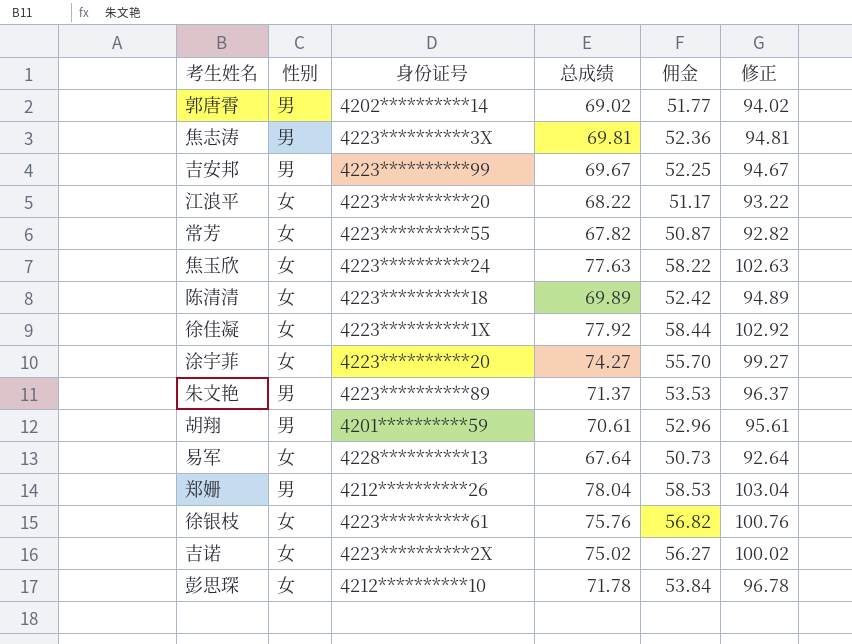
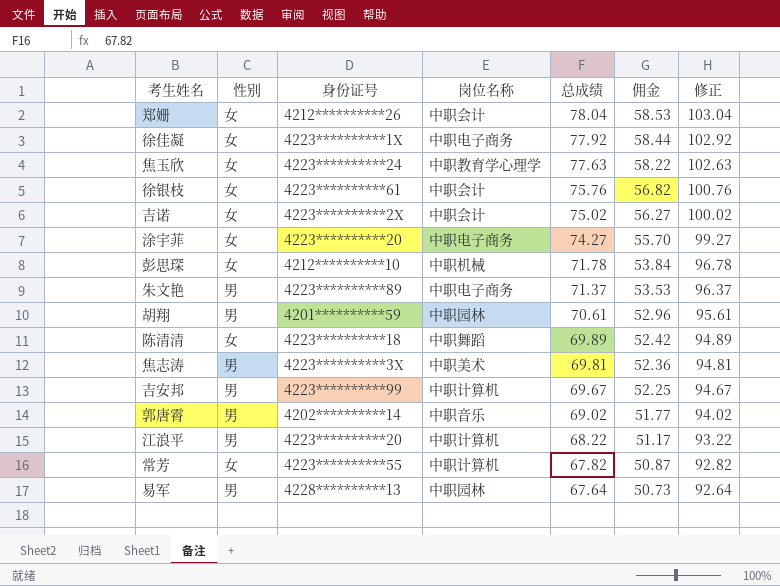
row order: none -> 总成绩 descending
column 岗位名称 | position: none -> 4
郑姗 | 性别: 男 -> 女
江浪平 | 性别: 女 -> 男
易军 | 性别: 女 -> 男

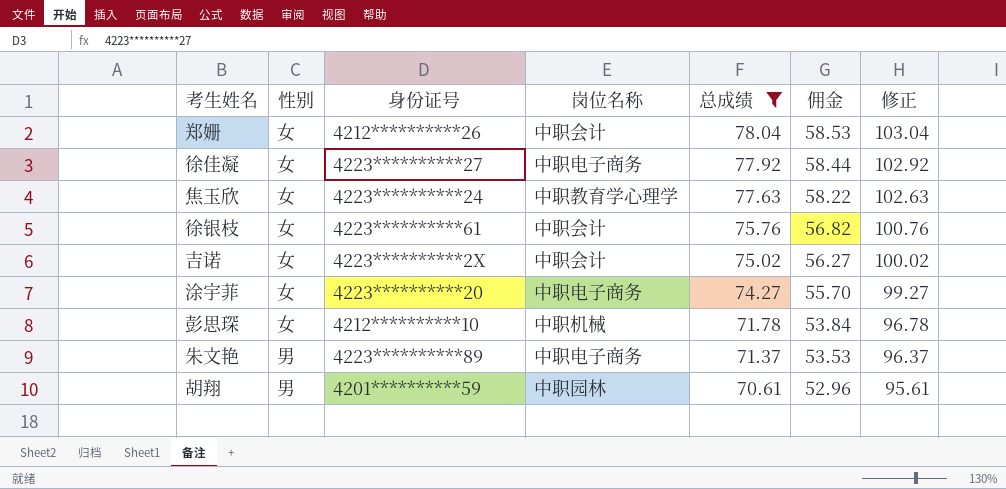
filter: none -> 总成绩 >= 70.61
徐佳凝 | 身份证号: 4223**********1X -> 4223**********27

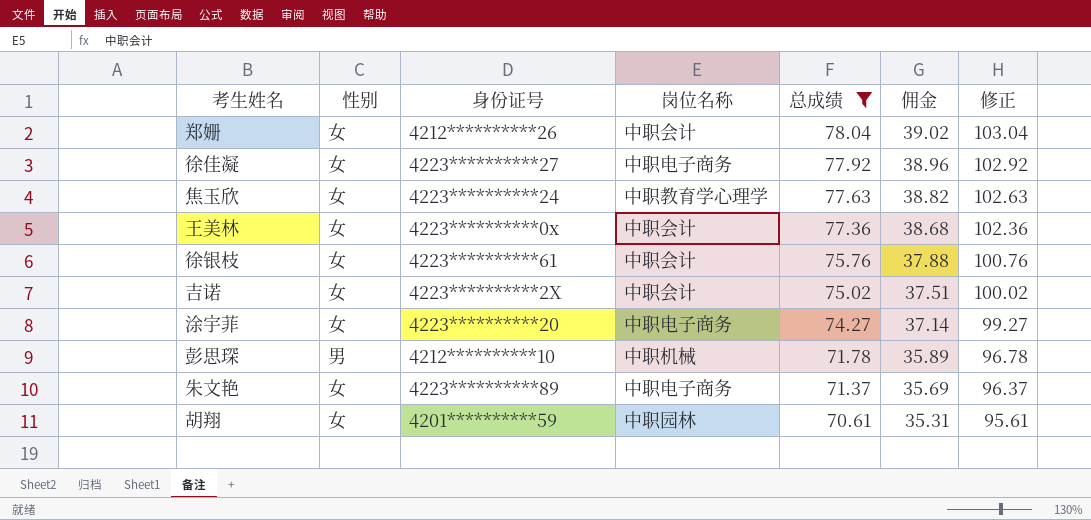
column 佣金 | formula: [总成绩] * 0.75 -> [总成绩] * 0.5
row 王美林: none -> 女 | 4223**********0x | 中职会计 | 77.36 | 38.68 | 102.36
彭思琛 | 性别: 女 -> 男
朱文艳 | 性别: 男 -> 女
胡翔 | 性别: 男 -> 女

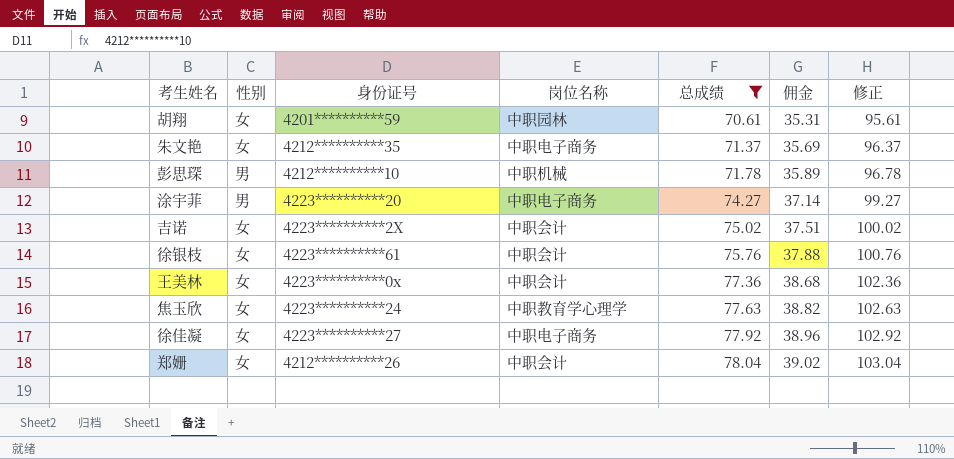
row order: 总成绩 descending -> 总成绩 ascending
朱文艳 | 身份证号: 4223**********89 -> 4212**********35
涂宇菲 | 性别: 女 -> 男

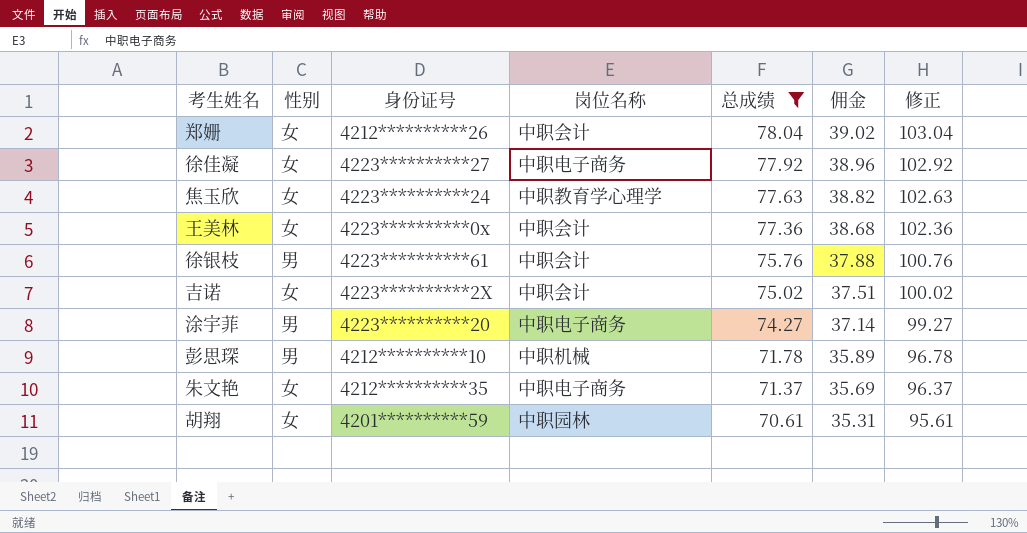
row order: 总成绩 ascending -> 总成绩 descending
徐银枝 | 性别: 女 -> 男

